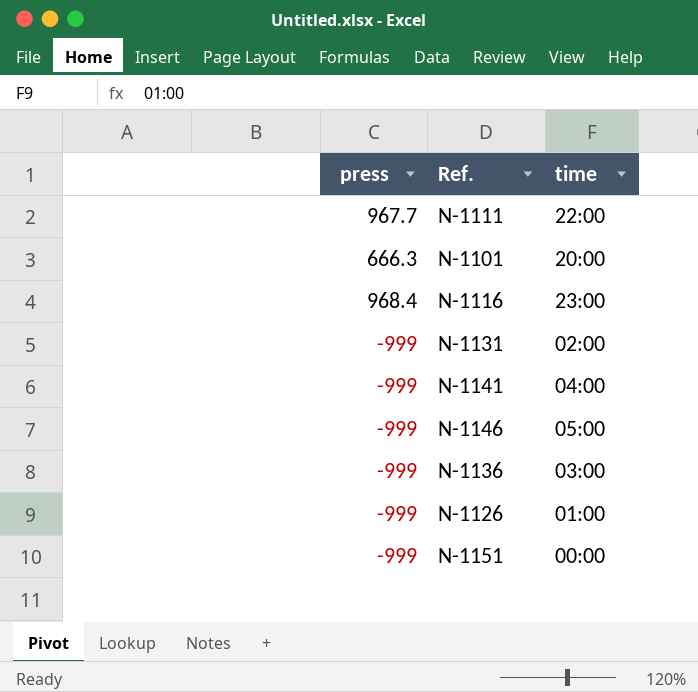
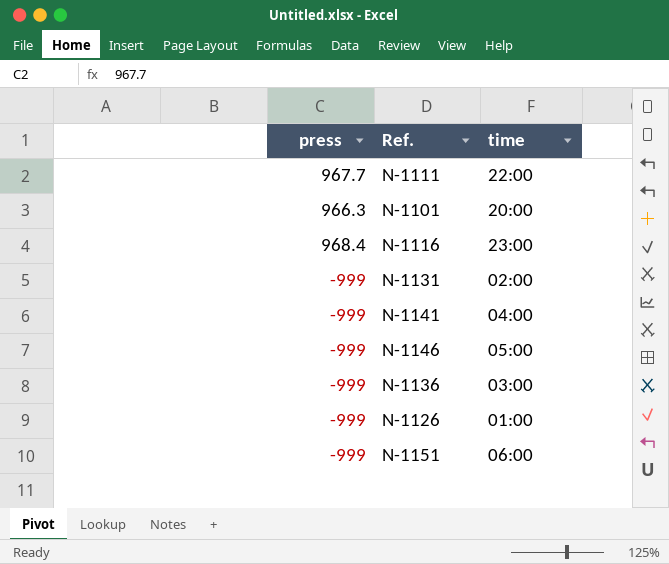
N-1101 | press: 666.3 -> 966.3
N-1151 | time: 00:00 -> 06:00

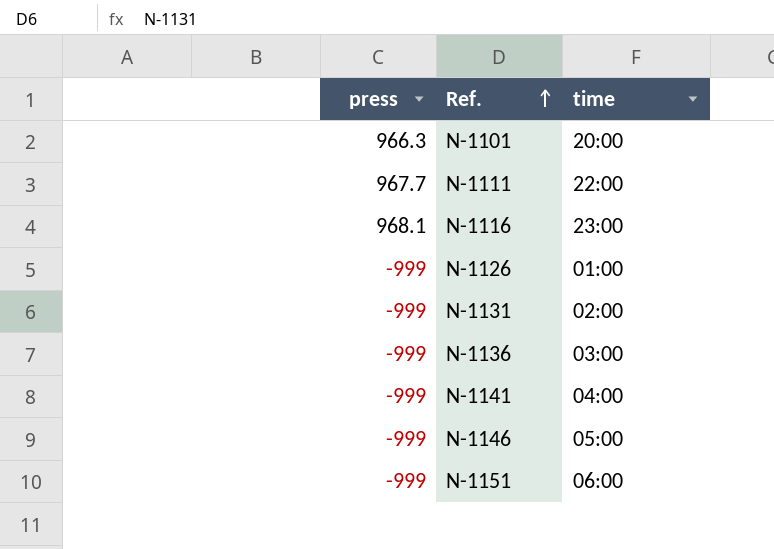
row order: none -> Ref. ascending
N-1116 | press: 968.4 -> 968.1

